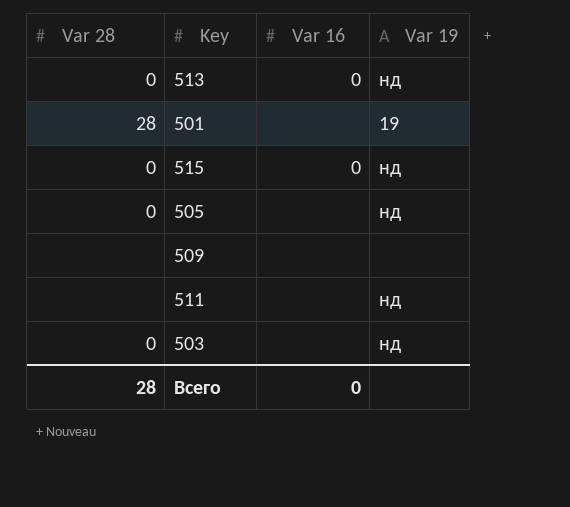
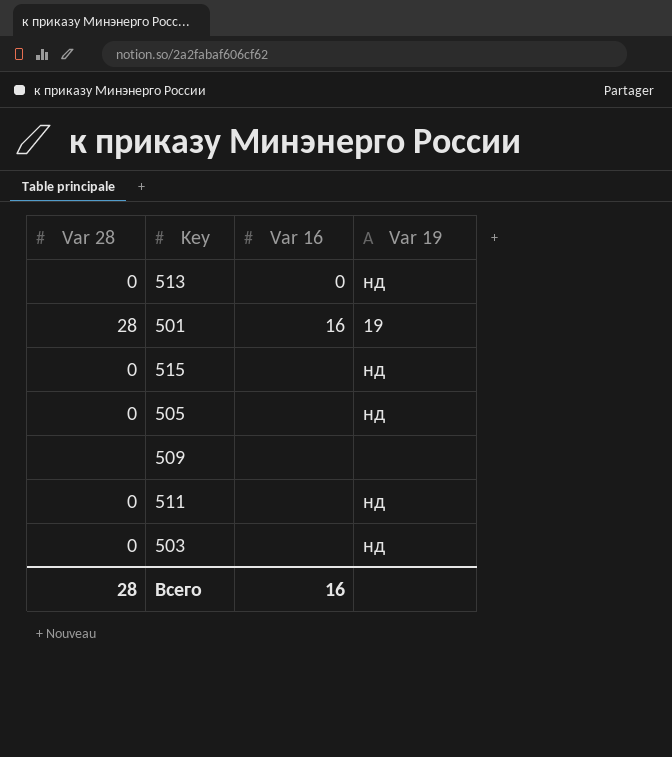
501 | Var 16: none -> 16
515 | Var 16: 0 -> none
511 | Var 28: none -> 0
Всего | Var 16: 0 -> 16

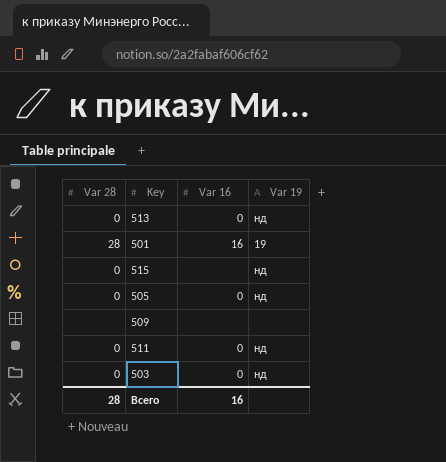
505 | Var 16: none -> 0
511 | Var 16: none -> 0
503 | Var 16: none -> 0

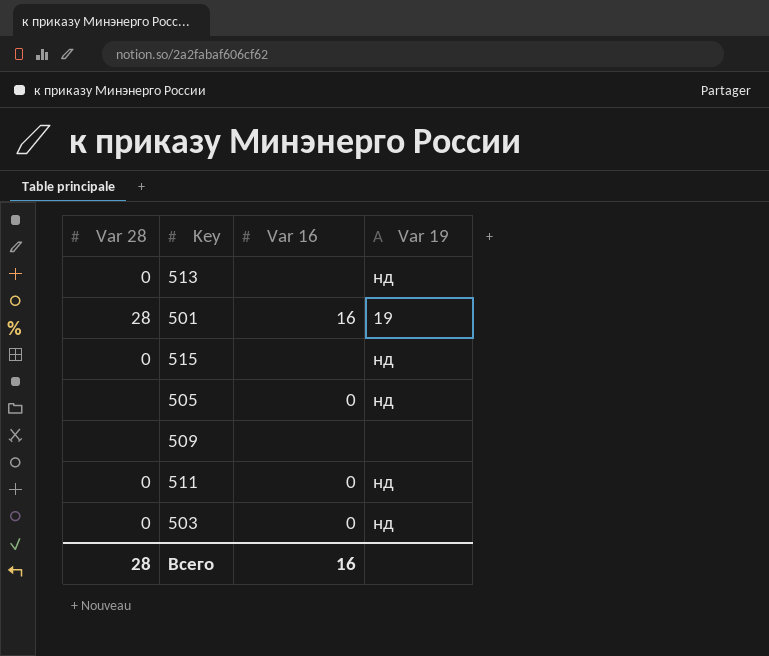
513 | Var 16: 0 -> none
505 | Var 28: 0 -> none

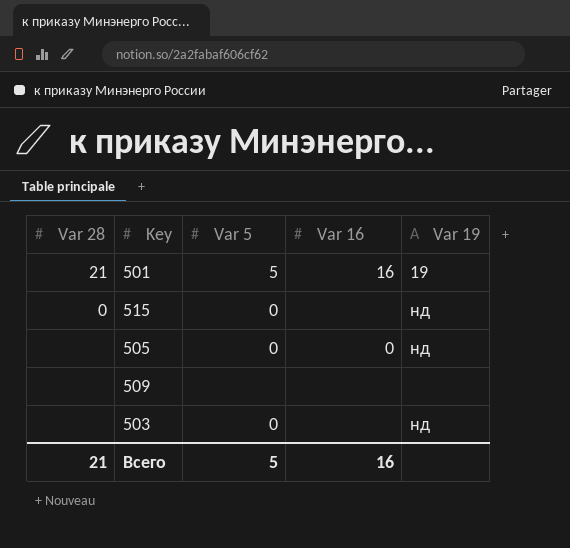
column Var 5 | position: none -> 3
row 513: 0 | none | нд -> none
row 511: 0 | 0 | нд -> none
501 | Var 28: 28 -> 21
503 | Var 28: 0 -> none
503 | Var 16: 0 -> none
Всего | Var 28: 28 -> 21

